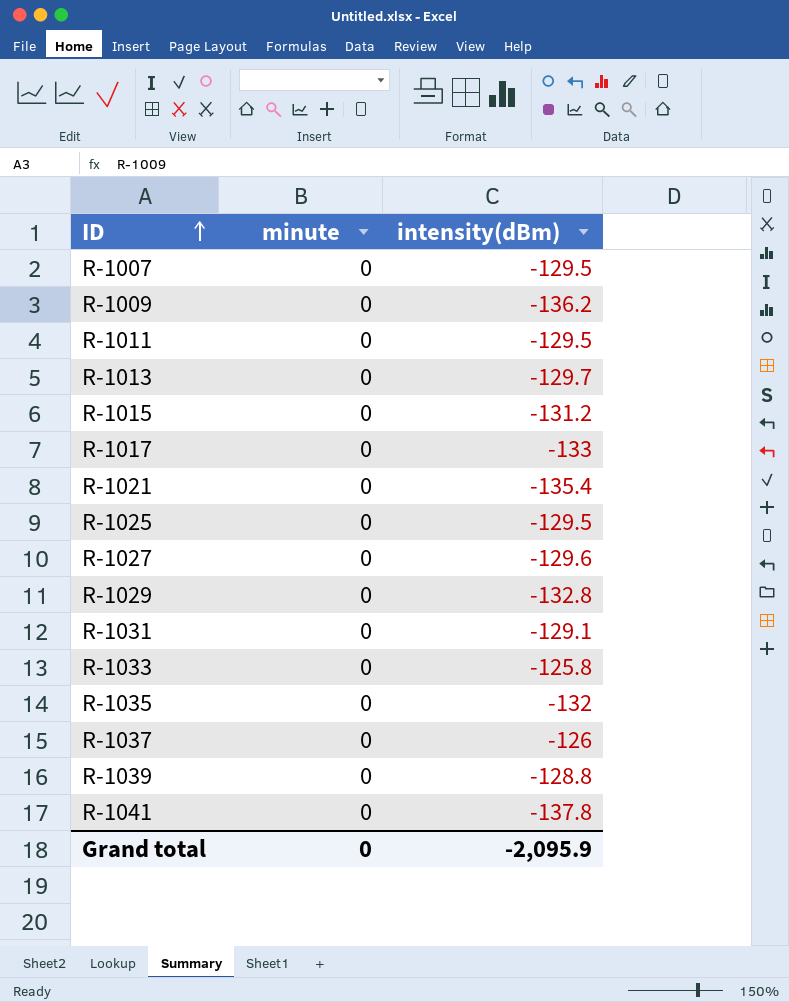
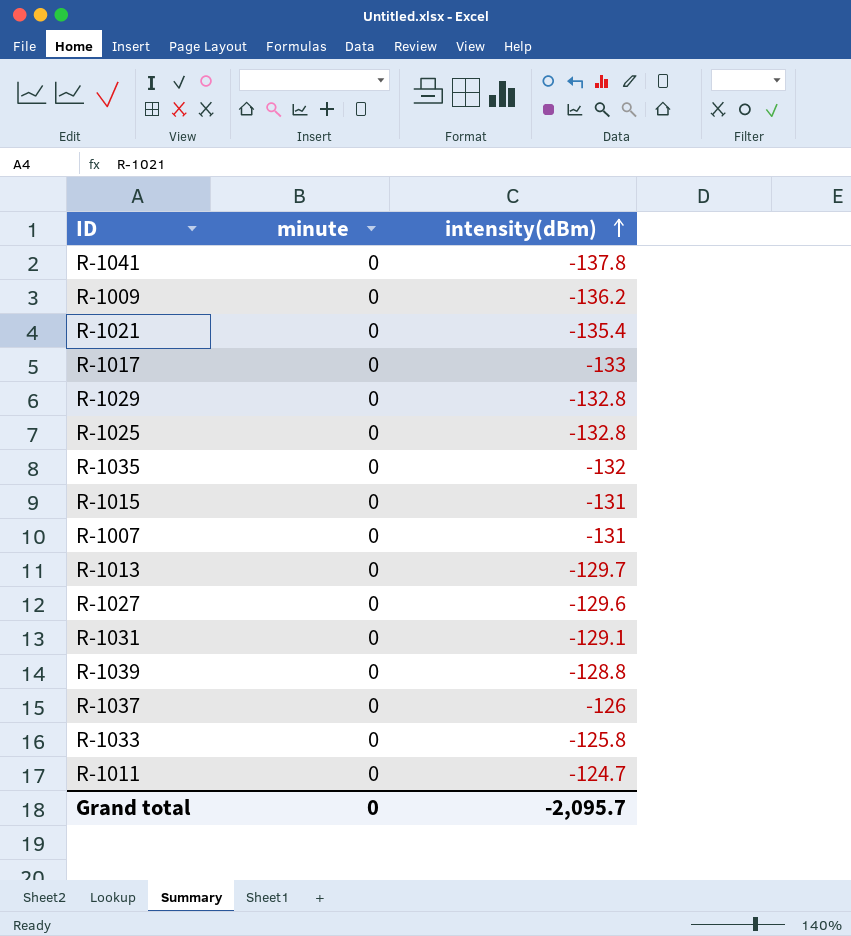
row order: ID ascending -> intensity(dBm) ascending
R-1025 | intensity(dBm): -129.5 -> -132.8
R-1015 | intensity(dBm): -131.2 -> -131
R-1007 | intensity(dBm): -129.5 -> -131
R-1011 | intensity(dBm): -129.5 -> -124.7
Grand total | intensity(dBm): -2,095.9 -> -2,095.7

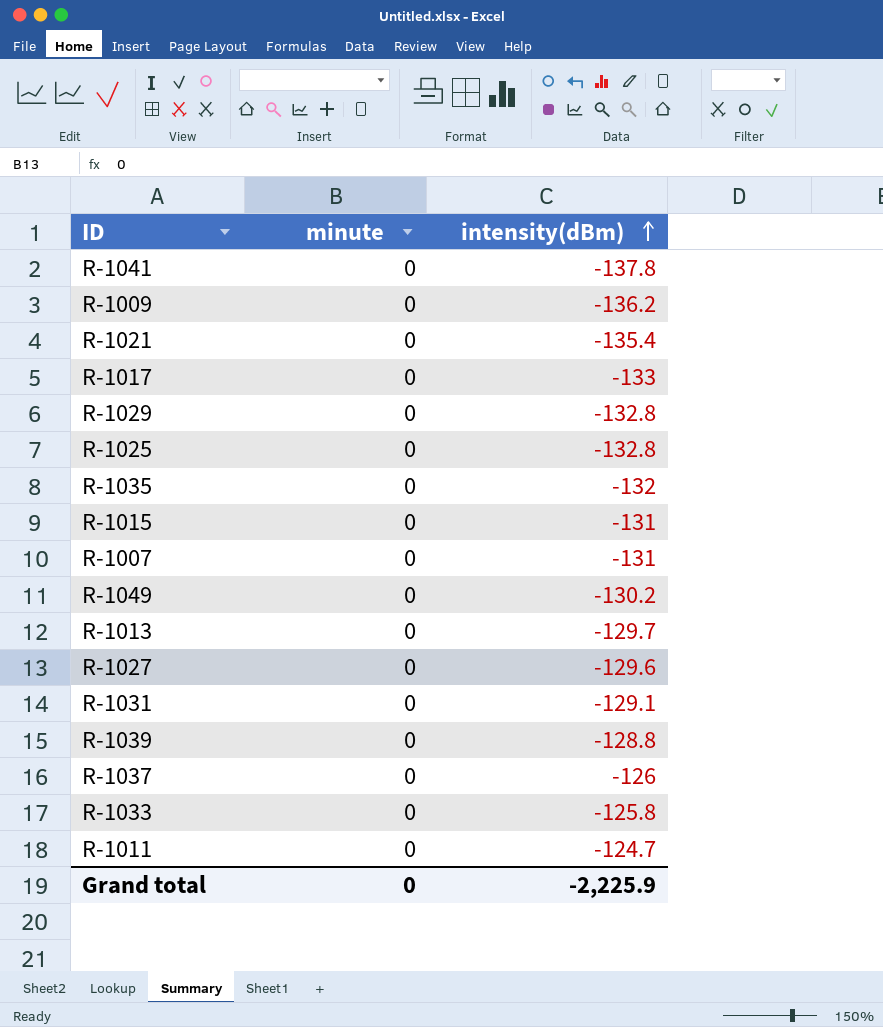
row R-1049: none -> 0 | -130.2
Grand total | intensity(dBm): -2,095.7 -> -2,225.9

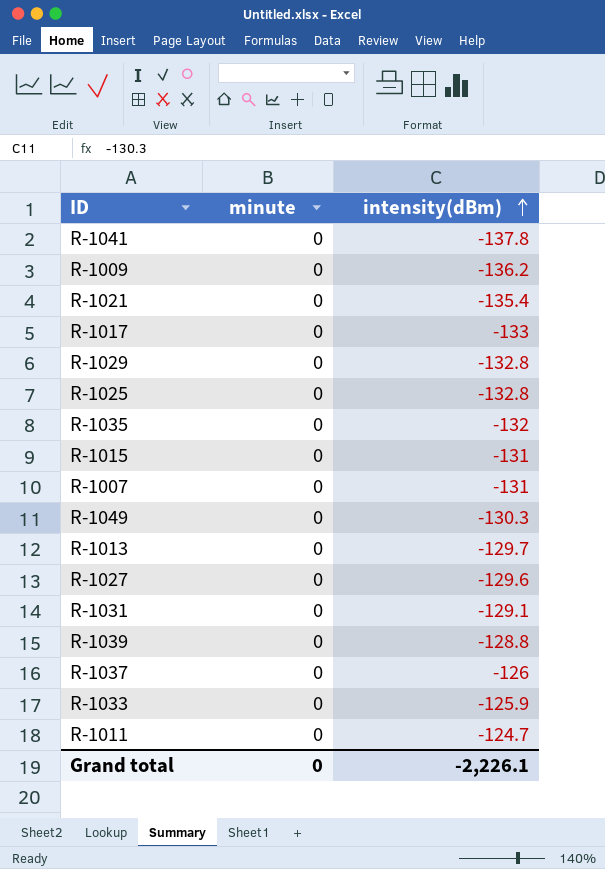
R-1049 | intensity(dBm): -130.2 -> -130.3
R-1033 | intensity(dBm): -125.8 -> -125.9
Grand total | intensity(dBm): -2,225.9 -> -2,226.1

